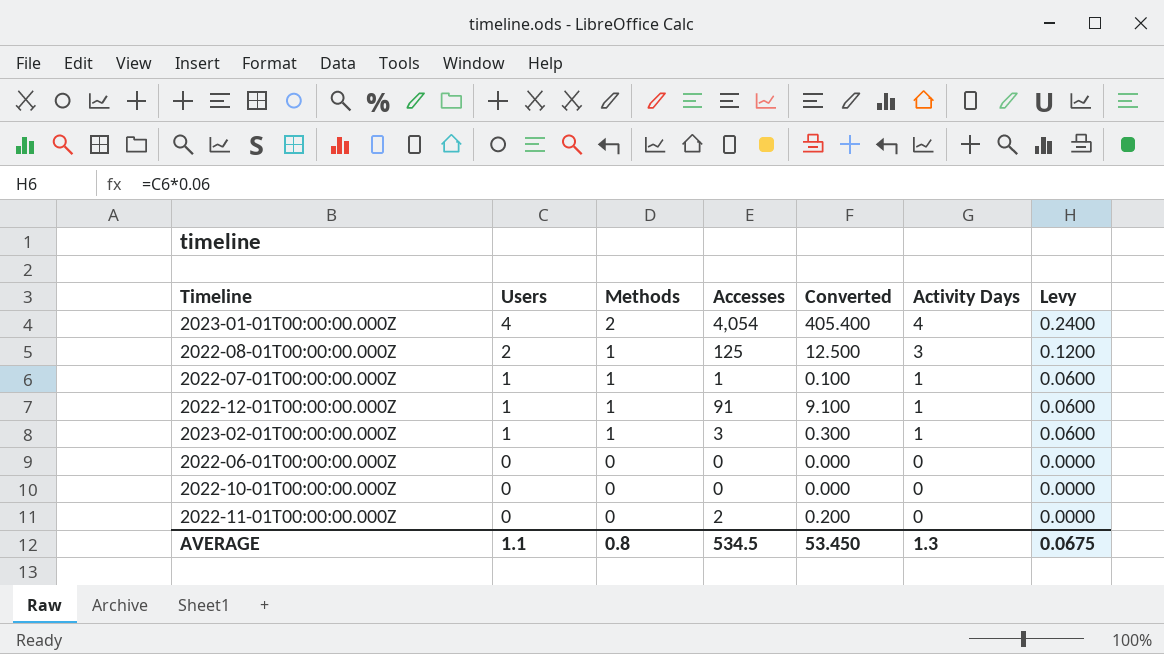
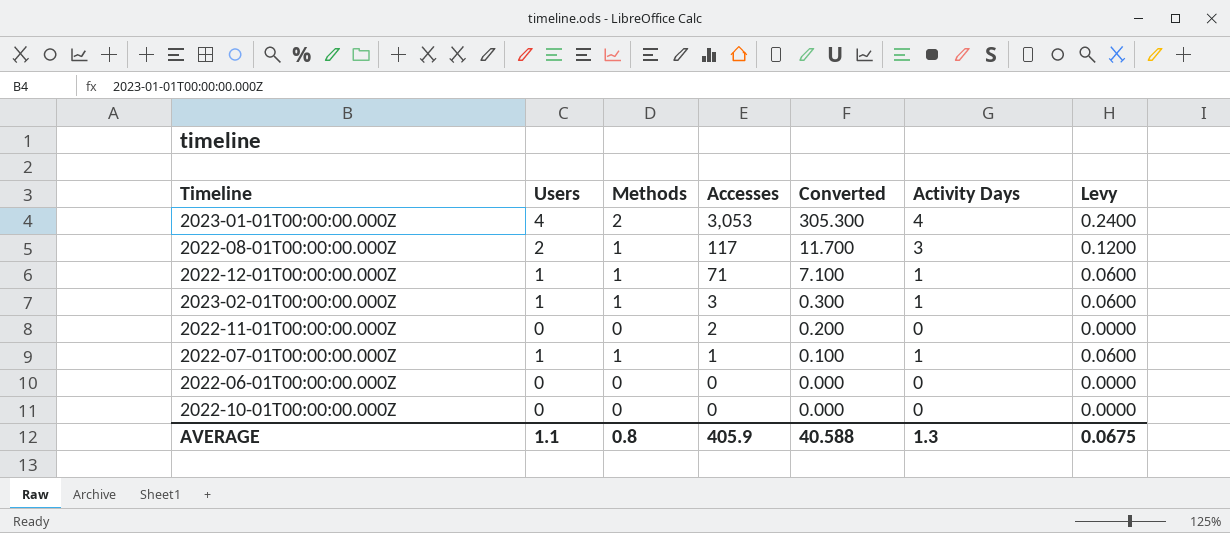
row order: Users descending -> Accesses descending
2023-01-01T00:00:00.000Z | Accesses: 4,054 -> 3,053
2023-01-01T00:00:00.000Z | Converted: 405.400 -> 305.300
2022-08-01T00:00:00.000Z | Accesses: 125 -> 117
2022-08-01T00:00:00.000Z | Converted: 12.500 -> 11.700
2022-12-01T00:00:00.000Z | Accesses: 91 -> 71
2022-12-01T00:00:00.000Z | Converted: 9.100 -> 7.100
AVERAGE | Accesses: 534.5 -> 405.9
AVERAGE | Converted: 53.450 -> 40.588

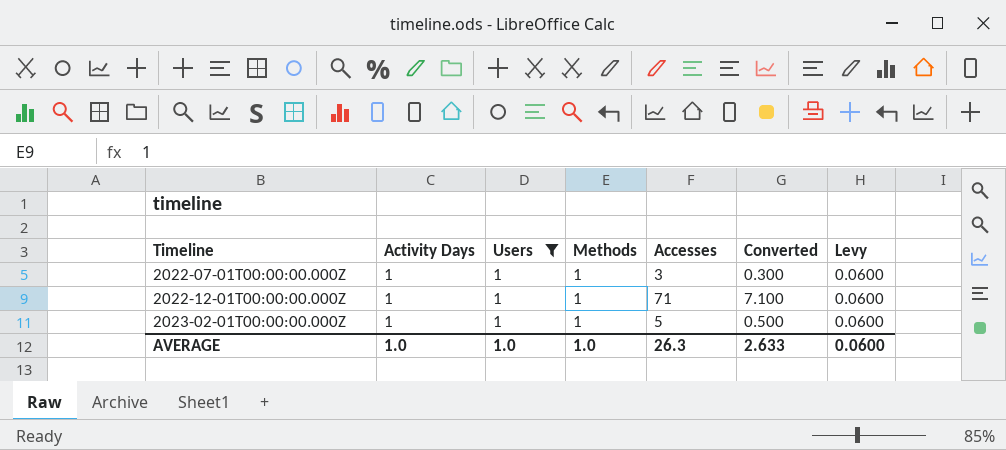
filter: none -> Users = 1
row order: Accesses descending -> Timeline ascending
column Activity Days | position: 6 -> 2
2022-07-01T00:00:00.000Z | Accesses: 1 -> 3
2022-07-01T00:00:00.000Z | Converted: 0.100 -> 0.300
2023-02-01T00:00:00.000Z | Accesses: 3 -> 5
2023-02-01T00:00:00.000Z | Converted: 0.300 -> 0.500
AVERAGE | Activity Days: 1.3 -> 1.0
AVERAGE | Users: 1.1 -> 1.0
AVERAGE | Methods: 0.8 -> 1.0
AVERAGE | Accesses: 405.9 -> 26.3
AVERAGE | Converted: 40.588 -> 2.633
AVERAGE | Levy: 0.0675 -> 0.0600

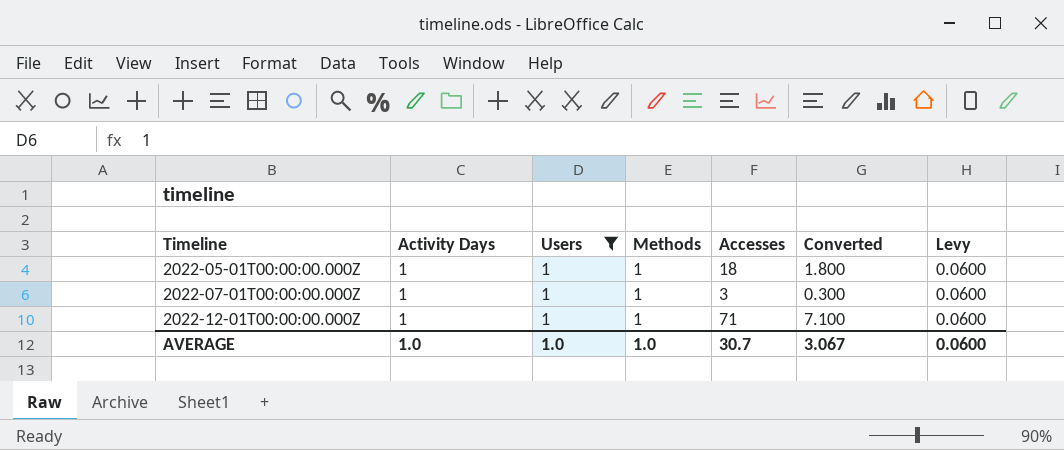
row 2023-02-01T00:00:00.000Z: 1 | 1 | 1 | 5 | 0.500 | 0.0600 -> none
row 2022-05-01T00:00:00.000Z: none -> 1 | 1 | 1 | 18 | 1.800 | 0.0600
AVERAGE | Accesses: 26.3 -> 30.7
AVERAGE | Converted: 2.633 -> 3.067

